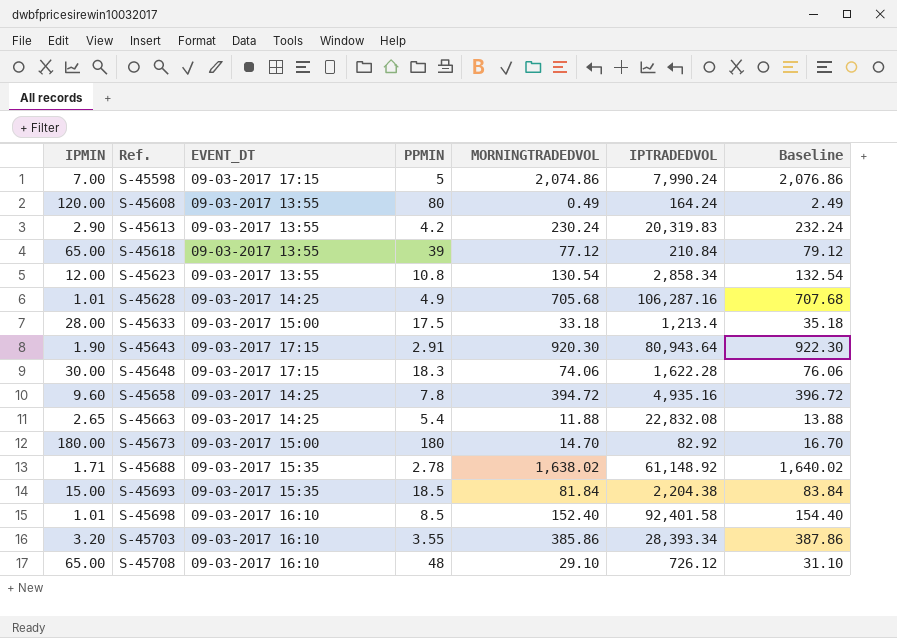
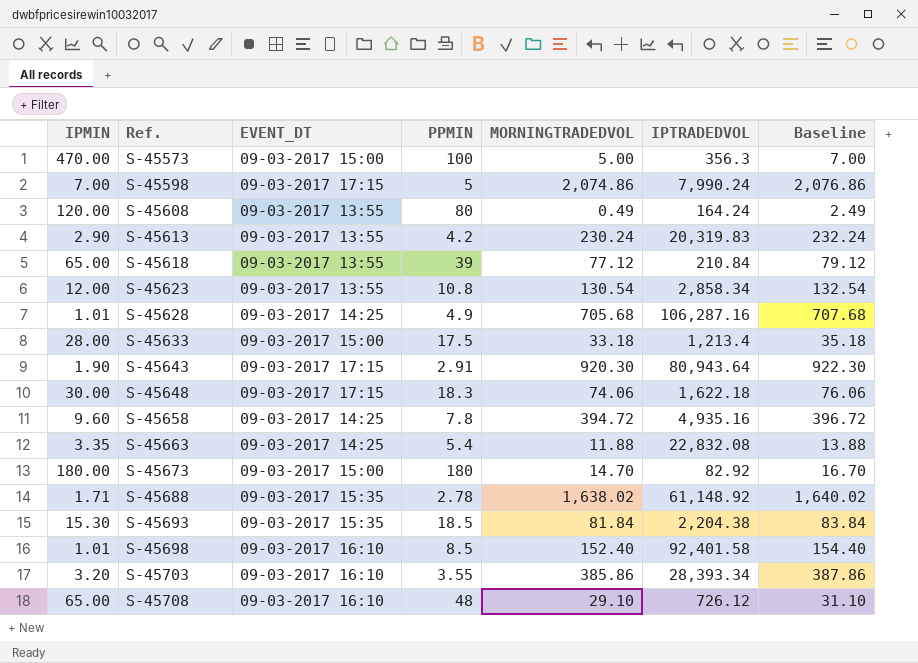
row S-45573: none -> 470.00 | 09-03-2017 15:00 | 100 | 5.00 | 356.3 | 7.00
S-45648 | IPTRADEDVOL: 1,622.28 -> 1,622.18
S-45663 | IPMIN: 2.65 -> 3.35
S-45693 | IPMIN: 15.00 -> 15.30

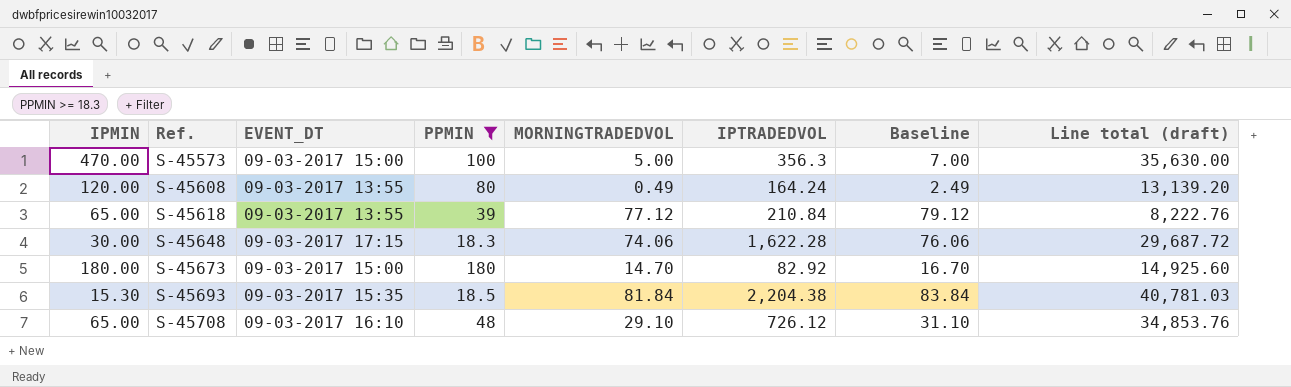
filter: none -> PPMIN >= 18.3
column Line total (draft) | formula: none -> [PPMIN] * [IPTRADEDVOL]
S-45648 | IPTRADEDVOL: 1,622.18 -> 1,622.28

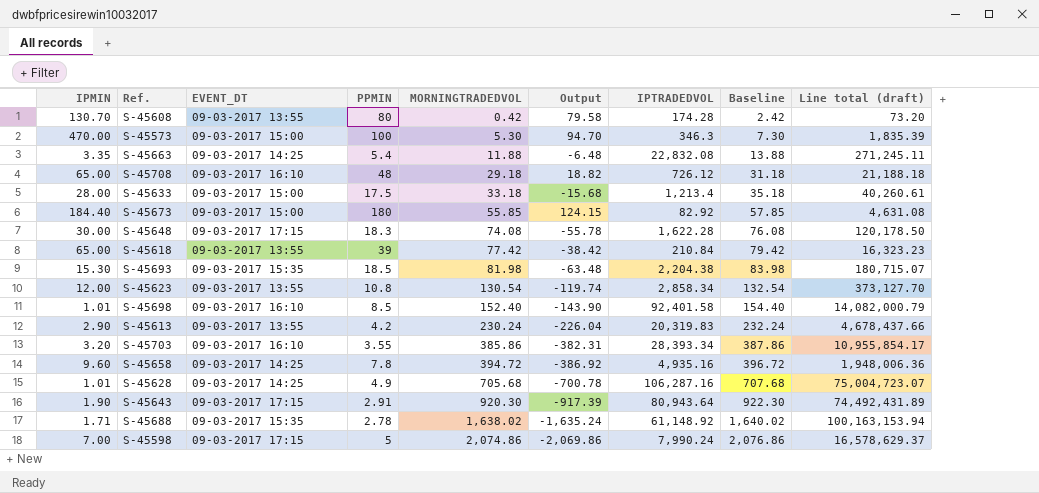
filter: PPMIN >= 18.3 -> none
row order: Ref. ascending -> MORNINGTRADEDVOL ascending
column Output | formula: none -> [PPMIN] - [MORNINGTRADEDVOL]
column Line total (draft) | formula: [PPMIN] * [IPTRADEDVOL] -> [MORNINGTRADEDVOL] * [IPTRADEDVOL]
S-45608 | IPMIN: 120.00 -> 130.70
S-45608 | MORNINGTRADEDVOL: 0.49 -> 0.42
S-45608 | IPTRADEDVOL: 164.24 -> 174.28
S-45608 | Baseline: 2.49 -> 2.42
S-45573 | MORNINGTRADEDVOL: 5.00 -> 5.30
S-45573 | IPTRADEDVOL: 356.3 -> 346.3
S-45573 | Baseline: 7.00 -> 7.30
S-45708 | MORNINGTRADEDVOL: 29.10 -> 29.18
S-45708 | Baseline: 31.10 -> 31.18
S-45673 | IPMIN: 180.00 -> 184.40
S-45673 | MORNINGTRADEDVOL: 14.70 -> 55.85
S-45673 | Baseline: 16.70 -> 57.85
S-45648 | MORNINGTRADEDVOL: 74.06 -> 74.08
S-45648 | Baseline: 76.06 -> 76.08
S-45618 | MORNINGTRADEDVOL: 77.12 -> 77.42
S-45618 | Baseline: 79.12 -> 79.42
S-45693 | MORNINGTRADEDVOL: 81.84 -> 81.98
S-45693 | Baseline: 83.84 -> 83.98

